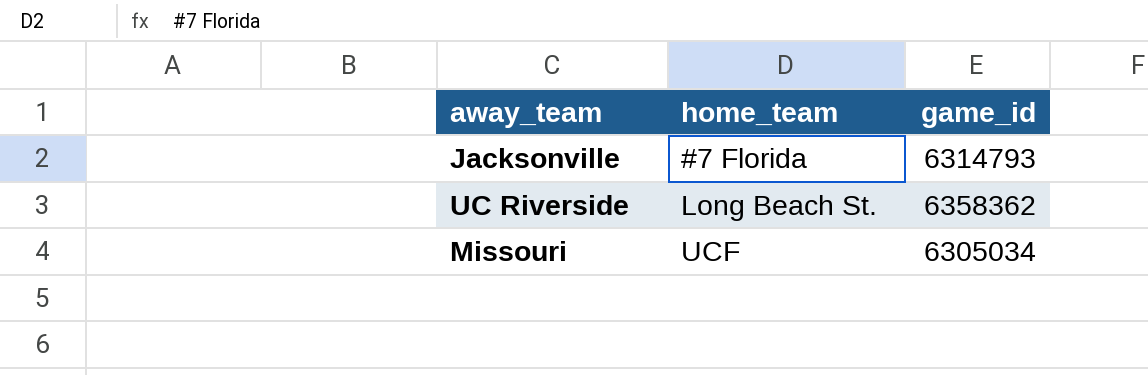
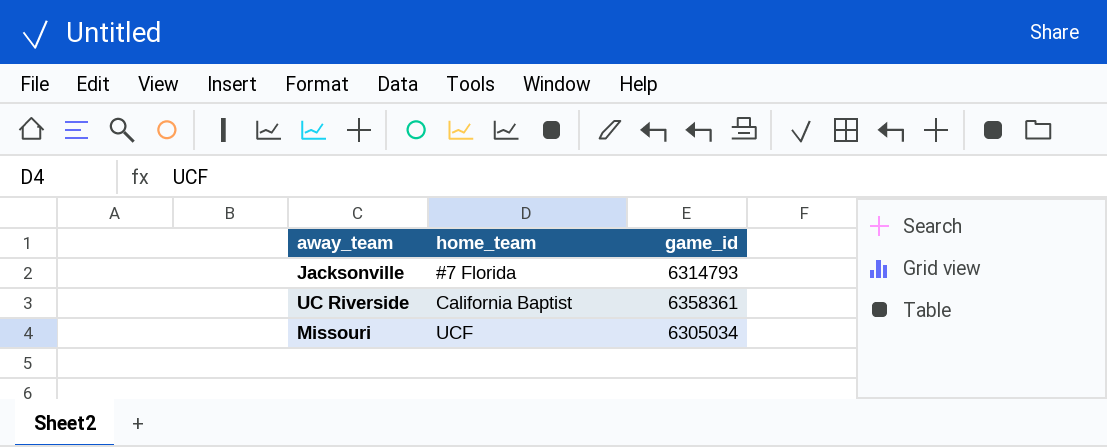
UC Riverside | home_team: Long Beach St. -> California Baptist
UC Riverside | game_id: 6358362 -> 6358361

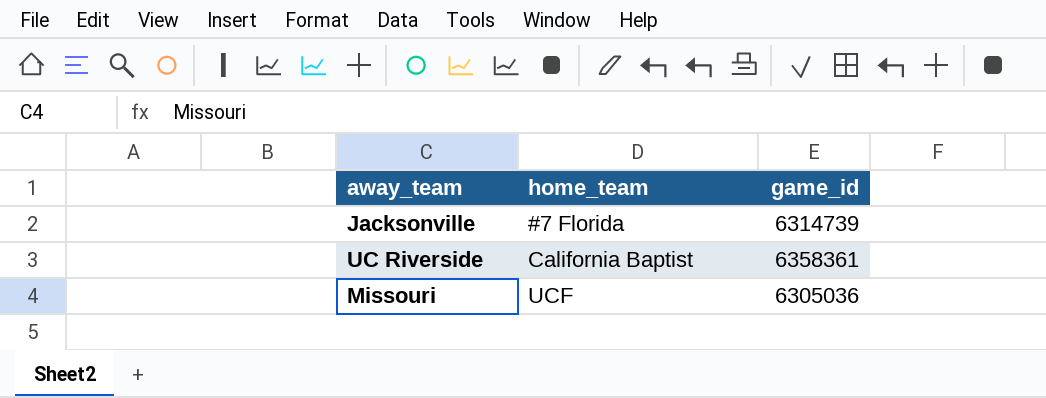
Jacksonville | game_id: 6314793 -> 6314739
Missouri | game_id: 6305034 -> 6305036

